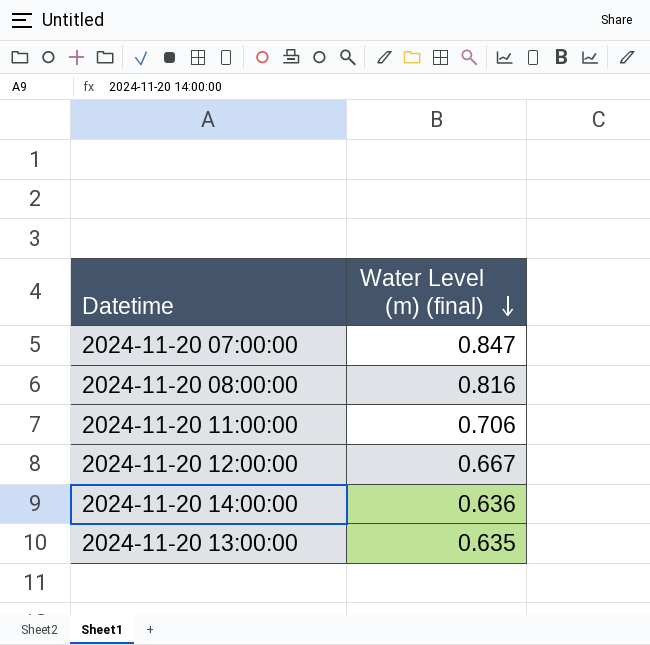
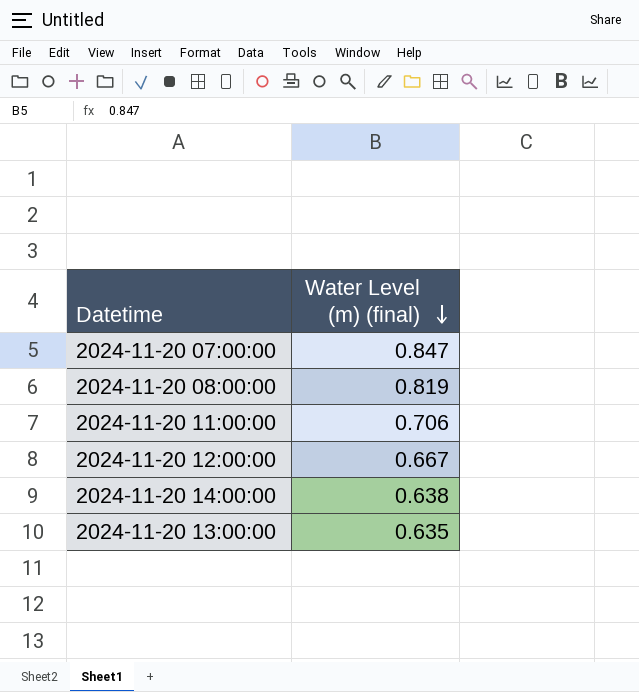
2024-11-20 08:00:00 | Water Level (m) (final): 0.816 -> 0.819
2024-11-20 14:00:00 | Water Level (m) (final): 0.636 -> 0.638

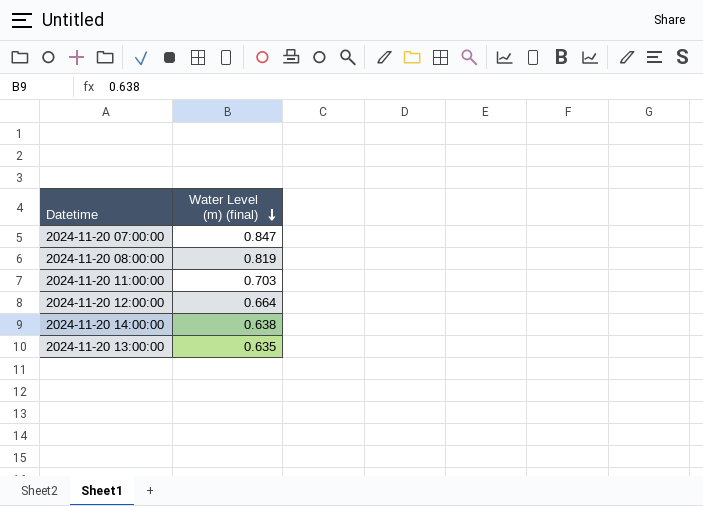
2024-11-20 11:00:00 | Water Level (m) (final): 0.706 -> 0.703
2024-11-20 12:00:00 | Water Level (m) (final): 0.667 -> 0.664

